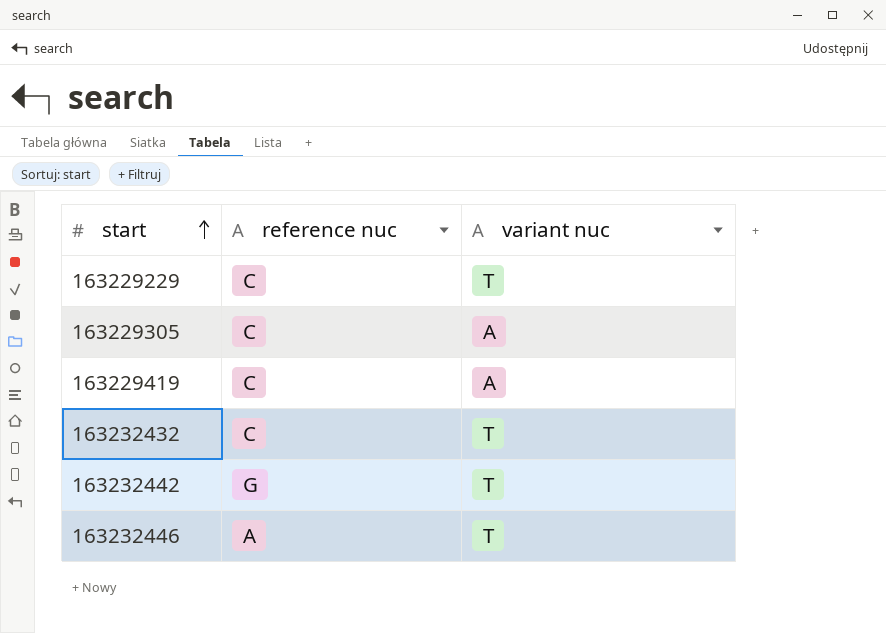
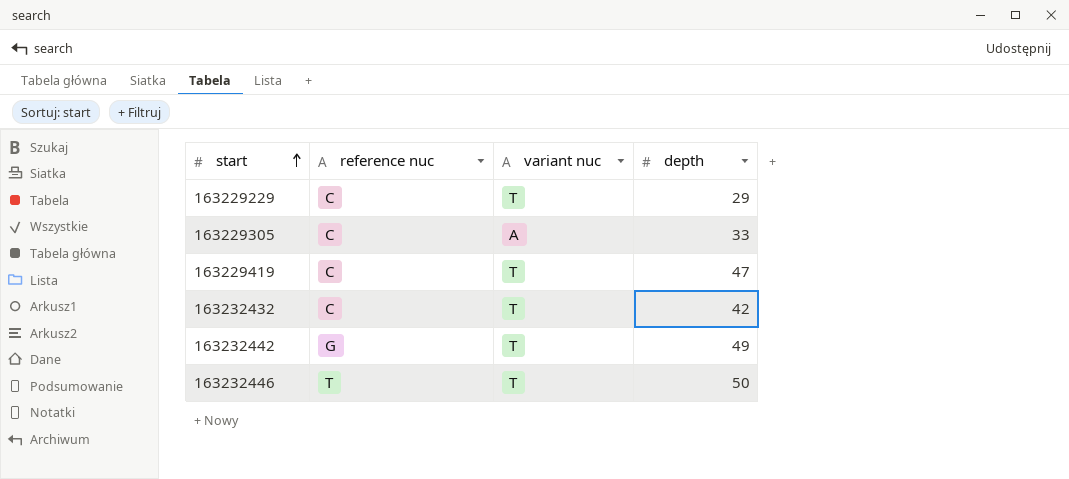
column depth | position: none -> 4
163229419 | variant nuc: A -> T
163232446 | reference nuc: A -> T

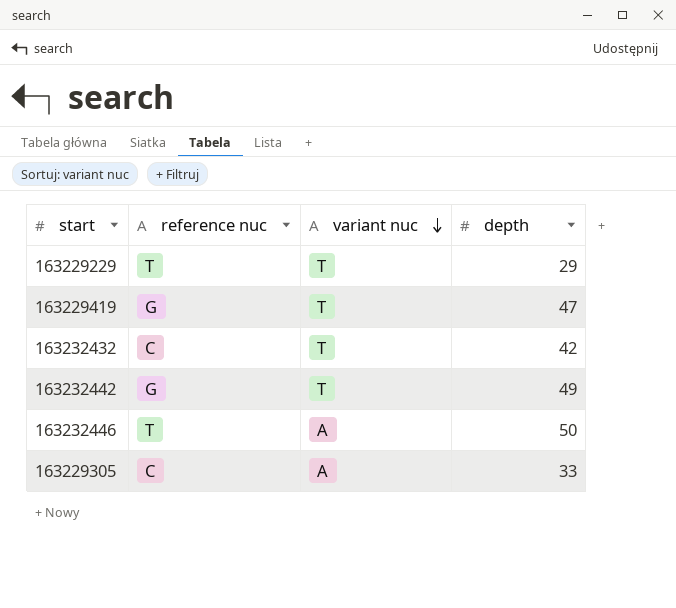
row order: start ascending -> variant nuc descending
163229229 | reference nuc: C -> T
163229419 | reference nuc: C -> G
163232446 | variant nuc: T -> A

